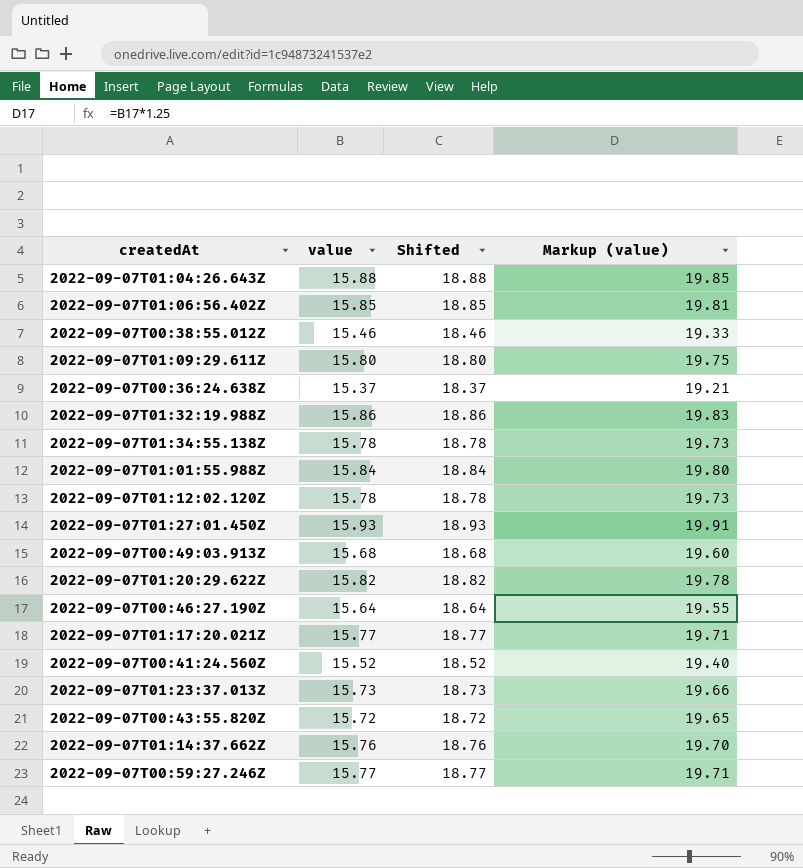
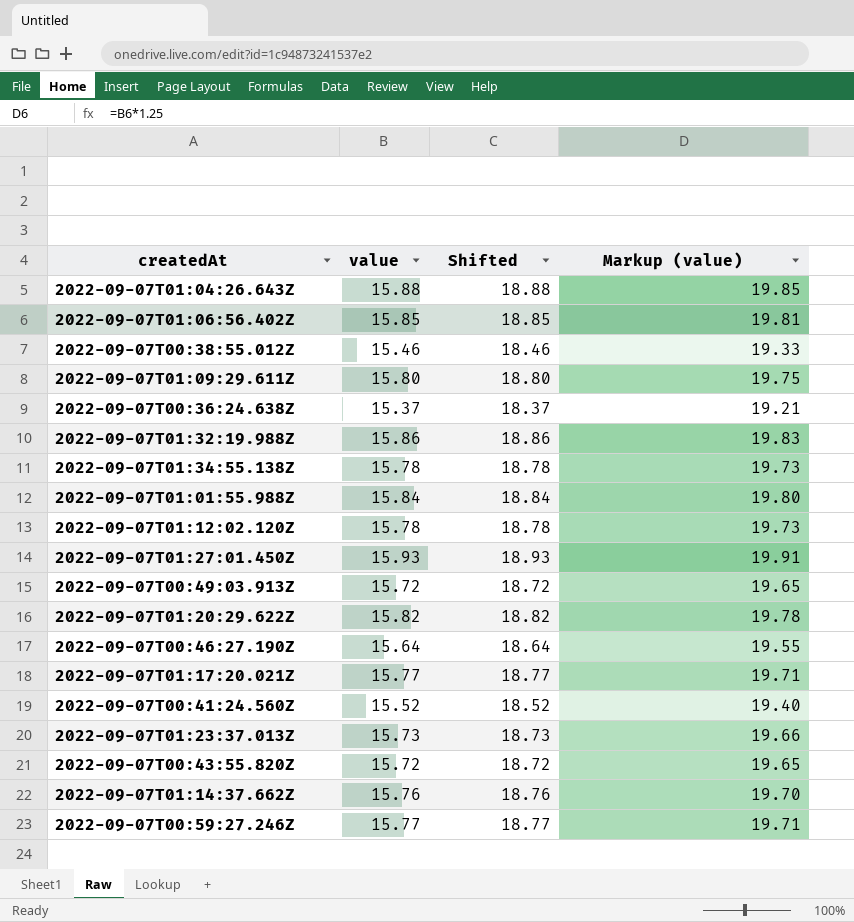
2022-09-07T00:49:03.913Z | value: 15.68 -> 15.72
2022-09-07T00:49:03.913Z | Shifted: 18.68 -> 18.72
2022-09-07T00:49:03.913Z | Markup (value): 19.60 -> 19.65

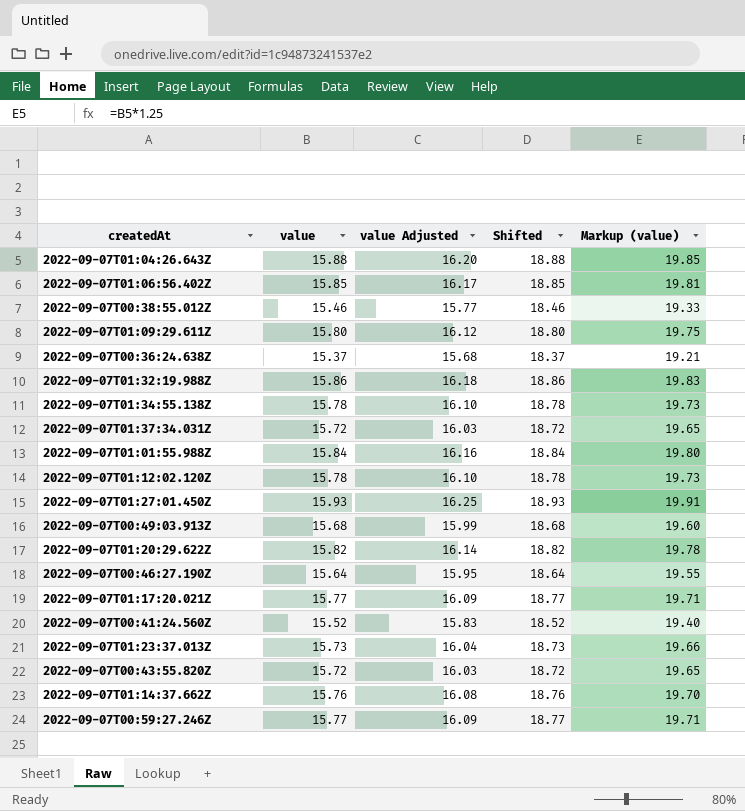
column value Adjusted | formula: none -> [value] * 1.02
row 2022-09-07T01:37:34.031Z: none -> 15.72 | 16.03 | 18.72 | 19.65
2022-09-07T00:49:03.913Z | value: 15.72 -> 15.68
2022-09-07T00:49:03.913Z | Shifted: 18.72 -> 18.68
2022-09-07T00:49:03.913Z | Markup (value): 19.65 -> 19.60

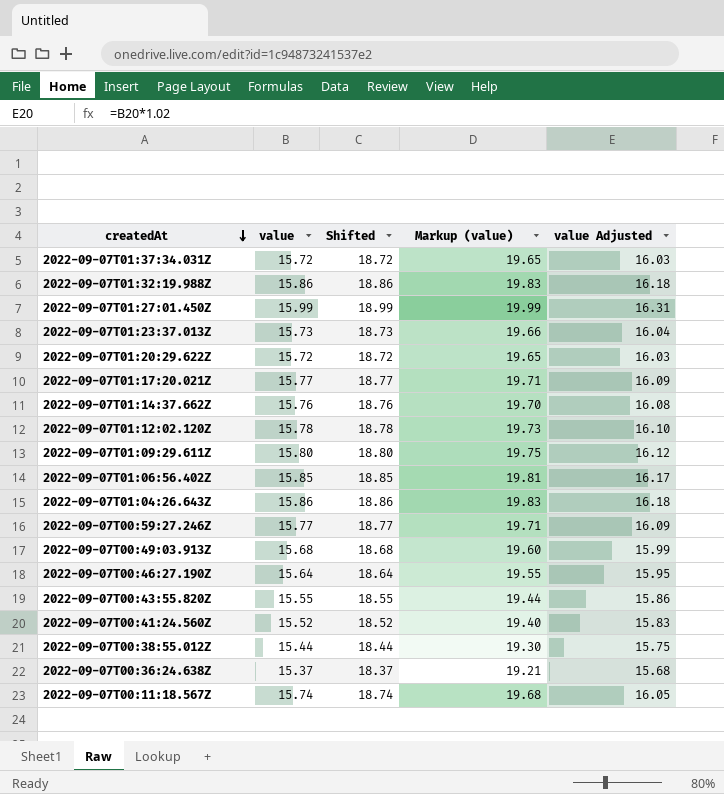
row order: none -> createdAt descending
column value Adjusted | position: 3 -> 5
row 2022-09-07T01:34:55.138Z: 15.78 | 16.10 | 18.78 | 19.73 -> none
row 2022-09-07T01:01:55.988Z: 15.84 | 16.16 | 18.84 | 19.80 -> none
2022-09-07T01:27:01.450Z | value: 15.93 -> 15.99
2022-09-07T01:27:01.450Z | Shifted: 18.93 -> 18.99
2022-09-07T01:27:01.450Z | Markup (value): 19.91 -> 19.99
2022-09-07T01:27:01.450Z | value Adjusted: 16.25 -> 16.31
2022-09-07T01:20:29.622Z | value: 15.82 -> 15.72
2022-09-07T01:20:29.622Z | Shifted: 18.82 -> 18.72
2022-09-07T01:20:29.622Z | Markup (value): 19.78 -> 19.65
2022-09-07T01:20:29.622Z | value Adjusted: 16.14 -> 16.03
2022-09-07T01:04:26.643Z | value: 15.88 -> 15.86
2022-09-07T01:04:26.643Z | Shifted: 18.88 -> 18.86
2022-09-07T01:04:26.643Z | Markup (value): 19.85 -> 19.83
2022-09-07T01:04:26.643Z | value Adjusted: 16.20 -> 16.18
2022-09-07T00:43:55.820Z | value: 15.72 -> 15.55
2022-09-07T00:43:55.820Z | Shifted: 18.72 -> 18.55
2022-09-07T00:43:55.820Z | Markup (value): 19.65 -> 19.44
2022-09-07T00:43:55.820Z | value Adjusted: 16.03 -> 15.86
2022-09-07T00:38:55.012Z | value: 15.46 -> 15.44
2022-09-07T00:38:55.012Z | Shifted: 18.46 -> 18.44
2022-09-07T00:38:55.012Z | Markup (value): 19.33 -> 19.30
2022-09-07T00:38:55.012Z | value Adjusted: 15.77 -> 15.75
row 2022-09-07T00:11:18.567Z: none -> 15.74 | 18.74 | 19.68 | 16.05

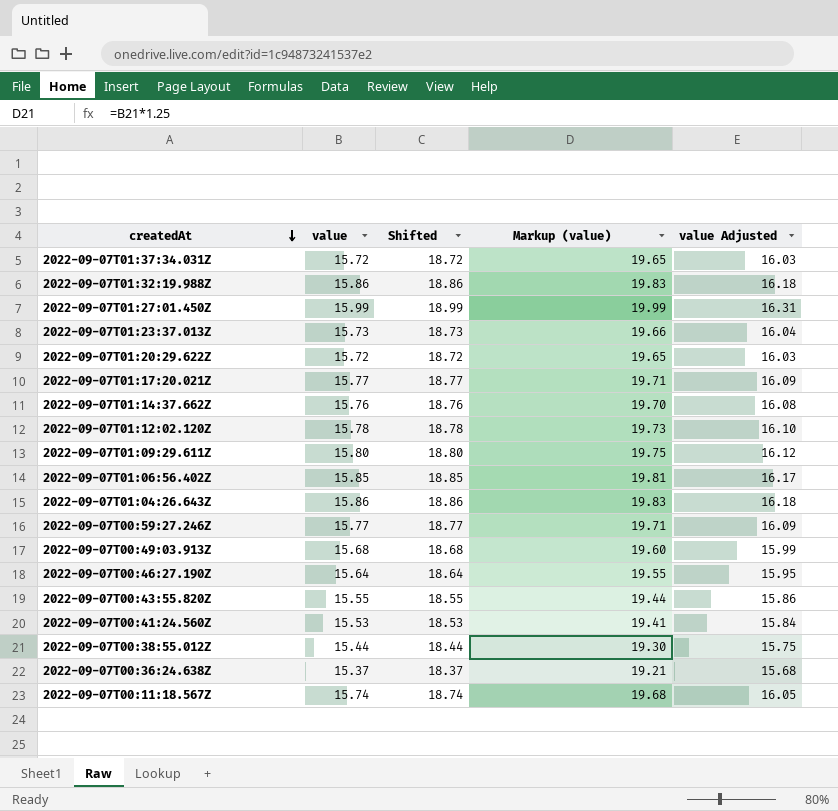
2022-09-07T00:41:24.560Z | value: 15.52 -> 15.53
2022-09-07T00:41:24.560Z | Shifted: 18.52 -> 18.53
2022-09-07T00:41:24.560Z | Markup (value): 19.40 -> 19.41
2022-09-07T00:41:24.560Z | value Adjusted: 15.83 -> 15.84

